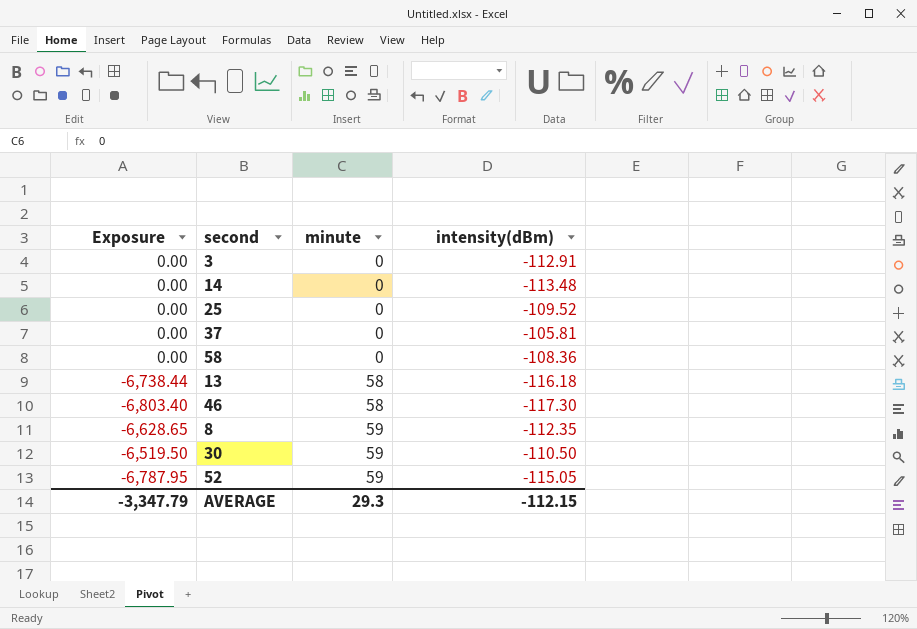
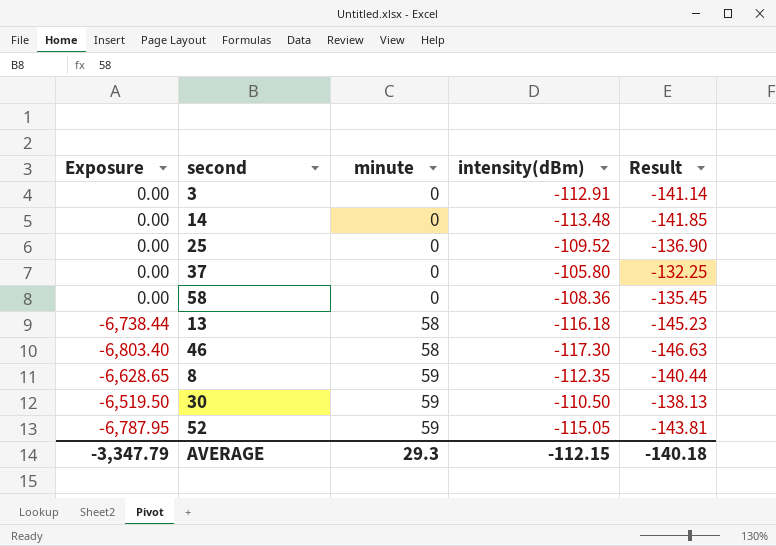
column Result | formula: none -> [intensity(dBm)] * 1.25
37 | intensity(dBm): -105.81 -> -105.80

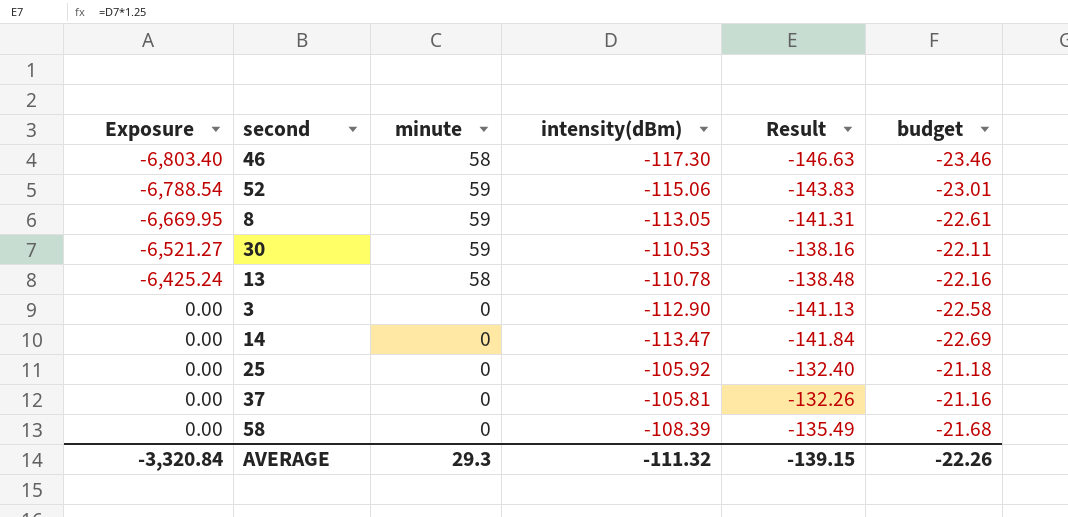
row order: minute ascending -> Exposure ascending
column budget | formula: none -> [intensity(dBm)] * 0.2
52 | Exposure: -6,787.95 -> -6,788.54
52 | intensity(dBm): -115.05 -> -115.06
52 | Result: -143.81 -> -143.83
8 | Exposure: -6,628.65 -> -6,669.95
8 | intensity(dBm): -112.35 -> -113.05
8 | Result: -140.44 -> -141.31
30 | Exposure: -6,519.50 -> -6,521.27
30 | intensity(dBm): -110.50 -> -110.53
30 | Result: -138.13 -> -138.16
13 | Exposure: -6,738.44 -> -6,425.24
13 | intensity(dBm): -116.18 -> -110.78
13 | Result: -145.23 -> -138.48
3 | intensity(dBm): -112.91 -> -112.90
3 | Result: -141.14 -> -141.13
14 | intensity(dBm): -113.48 -> -113.47
14 | Result: -141.85 -> -141.84
25 | intensity(dBm): -109.52 -> -105.92
25 | Result: -136.90 -> -132.40
37 | intensity(dBm): -105.80 -> -105.81
37 | Result: -132.25 -> -132.26
58 | intensity(dBm): -108.36 -> -108.39
58 | Result: -135.45 -> -135.49
AVERAGE | Exposure: -3,347.79 -> -3,320.84
AVERAGE | intensity(dBm): -112.15 -> -111.32
AVERAGE | Result: -140.18 -> -139.15

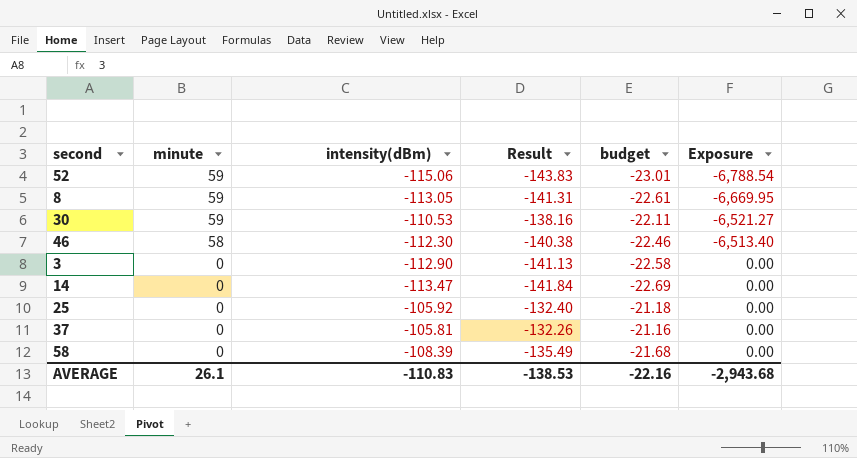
row order: Exposure ascending -> minute descending
column Exposure | position: 1 -> 6
row 13: -6,425.24 | 58 | -110.78 | -138.48 | -22.16 -> none
46 | intensity(dBm): -117.30 -> -112.30
46 | Result: -146.63 -> -140.38
46 | budget: -23.46 -> -22.46
46 | Exposure: -6,803.40 -> -6,513.40
AVERAGE | minute: 29.3 -> 26.1
AVERAGE | intensity(dBm): -111.32 -> -110.83
AVERAGE | Result: -139.15 -> -138.53
AVERAGE | budget: -22.26 -> -22.16
AVERAGE | Exposure: -3,320.84 -> -2,943.68

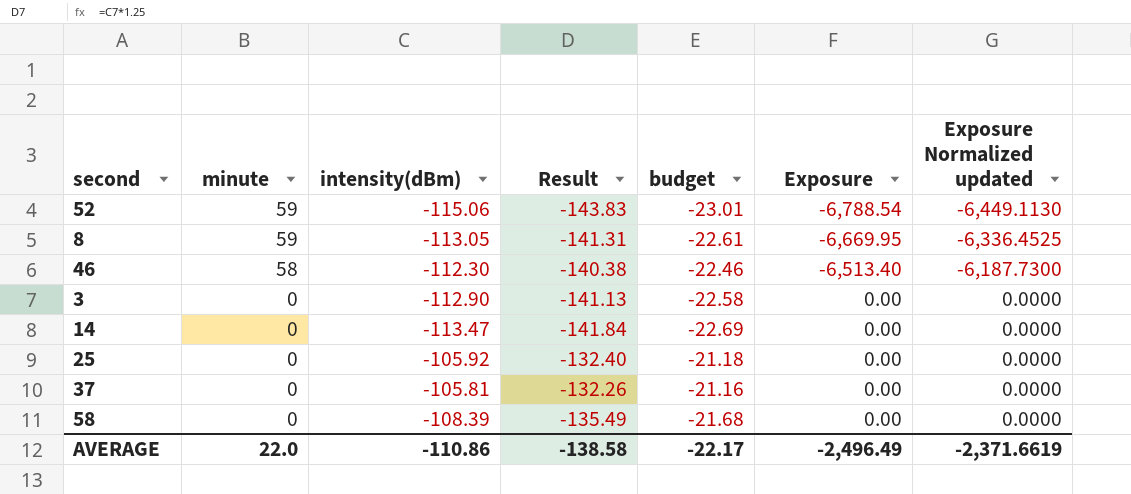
column Exposure Normalized updated | formula: none -> [Exposure] * 0.95
row 30: 59 | -110.53 | -138.16 | -22.11 | -6,521.27 -> none
AVERAGE | minute: 26.1 -> 22.0
AVERAGE | intensity(dBm): -110.83 -> -110.86
AVERAGE | Result: -138.53 -> -138.58
AVERAGE | budget: -22.16 -> -22.17
AVERAGE | Exposure: -2,943.68 -> -2,496.49

